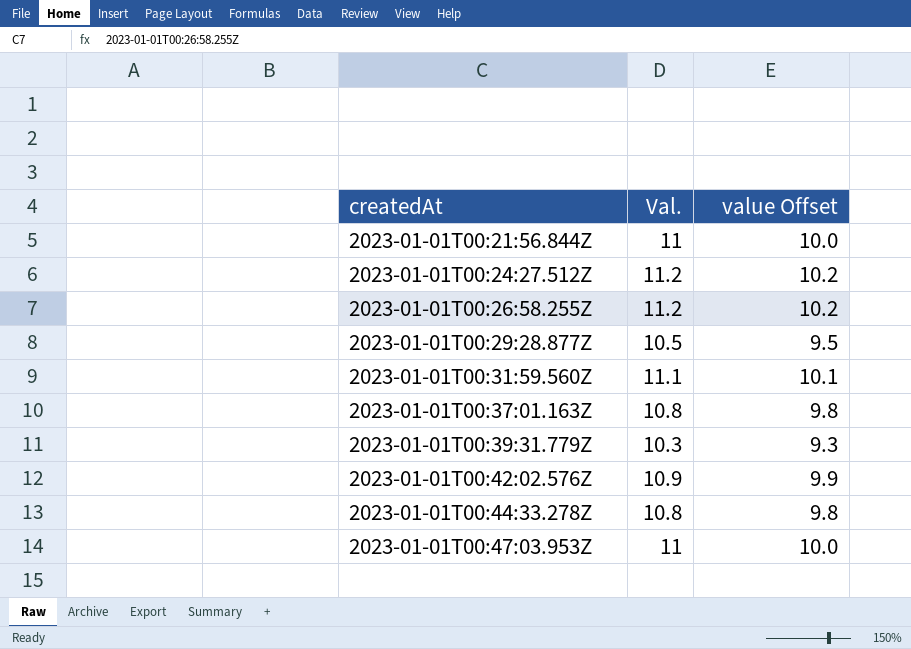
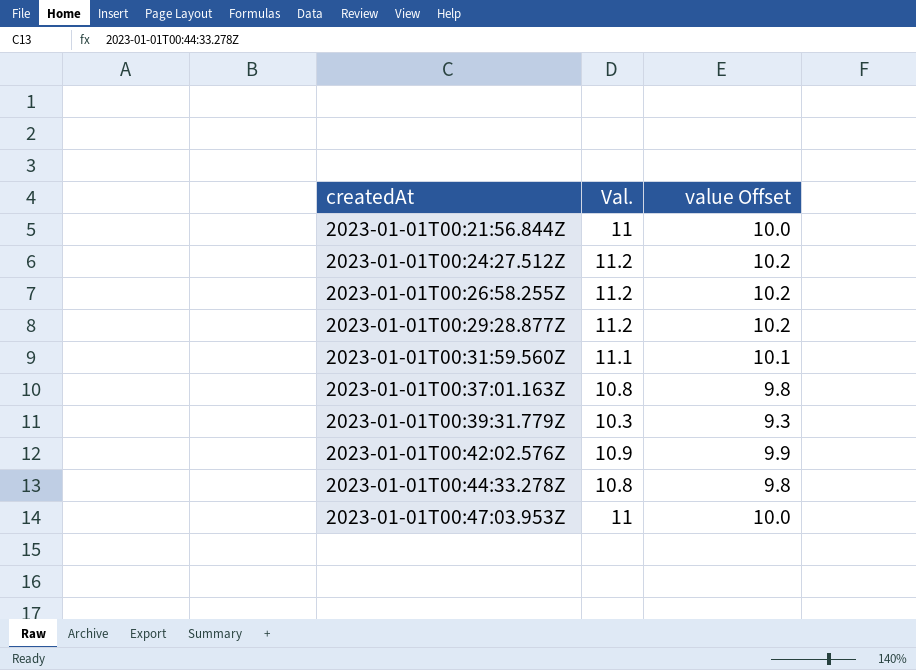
2023-01-01T00:29:28.877Z | Val.: 10.5 -> 11.2
2023-01-01T00:29:28.877Z | value Offset: 9.5 -> 10.2

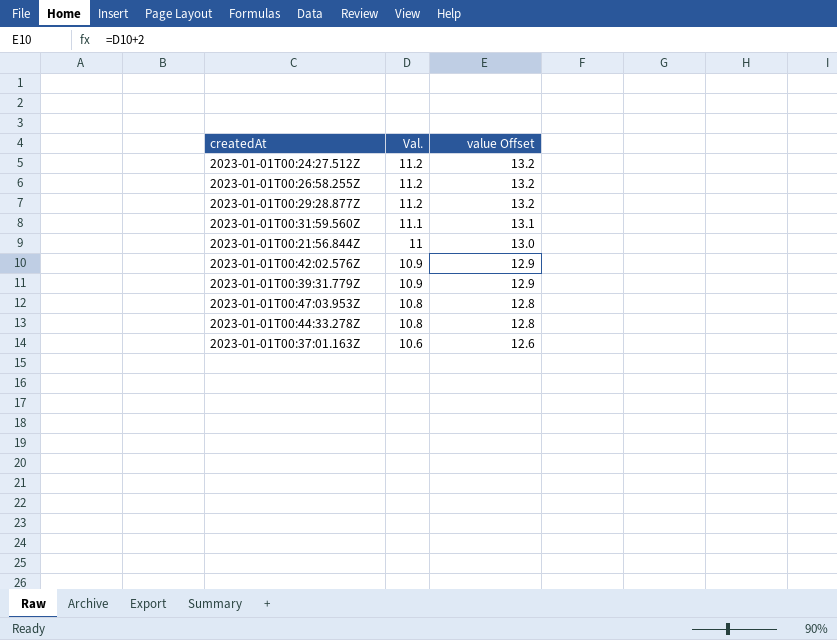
row order: createdAt ascending -> Val. descending
column value Offset | formula: [Val.] - 1 -> [Val.] + 2
2023-01-01T00:39:31.779Z | Val.: 10.3 -> 10.9
2023-01-01T00:47:03.953Z | Val.: 11 -> 10.8
2023-01-01T00:37:01.163Z | Val.: 10.8 -> 10.6

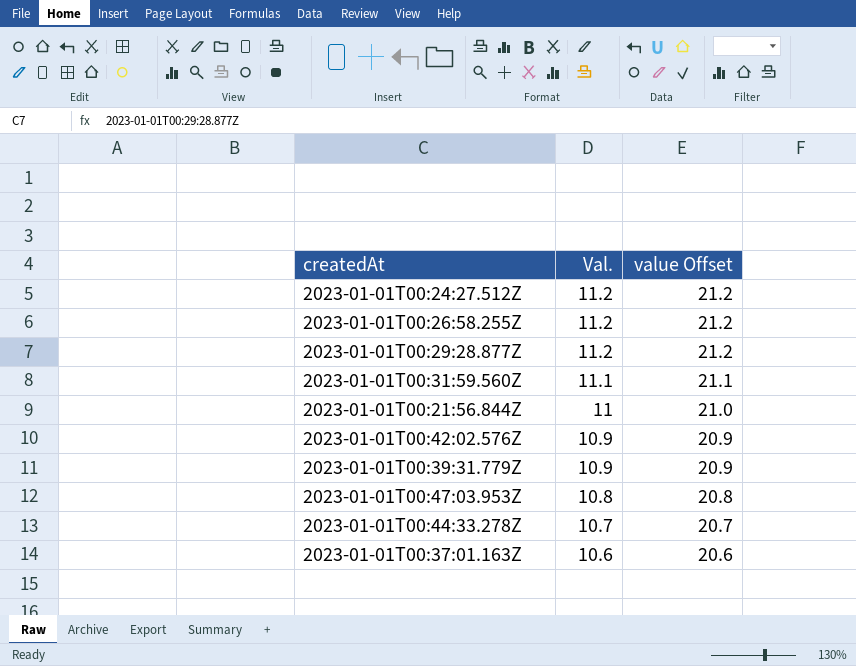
column value Offset | formula: [Val.] + 2 -> [Val.] + 10
2023-01-01T00:44:33.278Z | Val.: 10.8 -> 10.7

